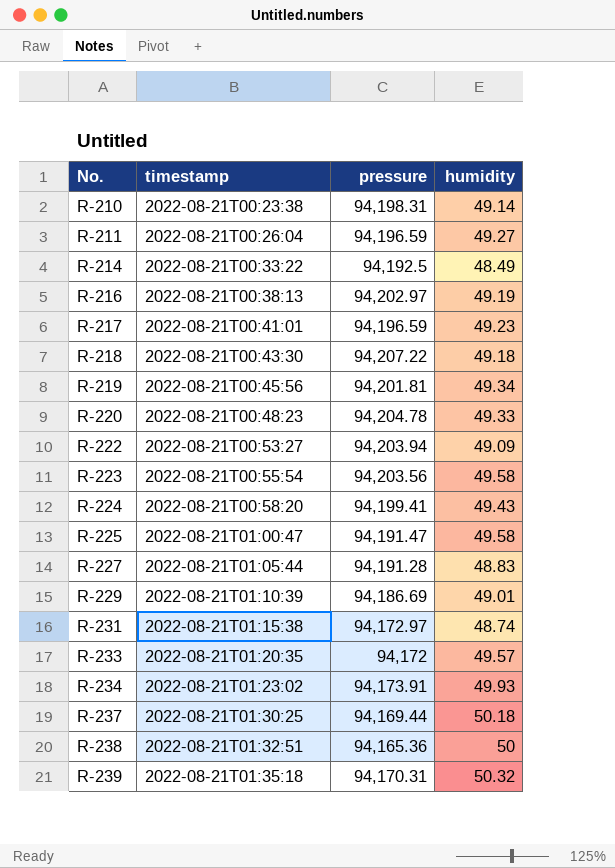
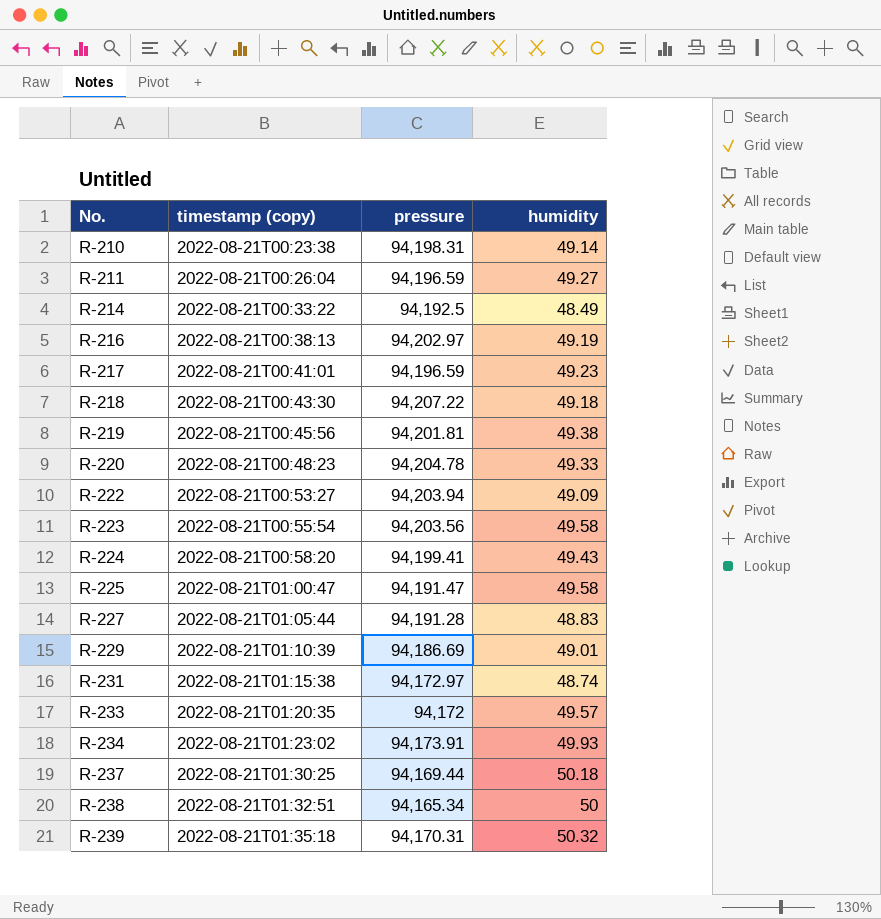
column name: timestamp -> timestamp (copy)
R-219 | humidity: 49.34 -> 49.38
R-238 | pressure: 94,165.36 -> 94,165.34

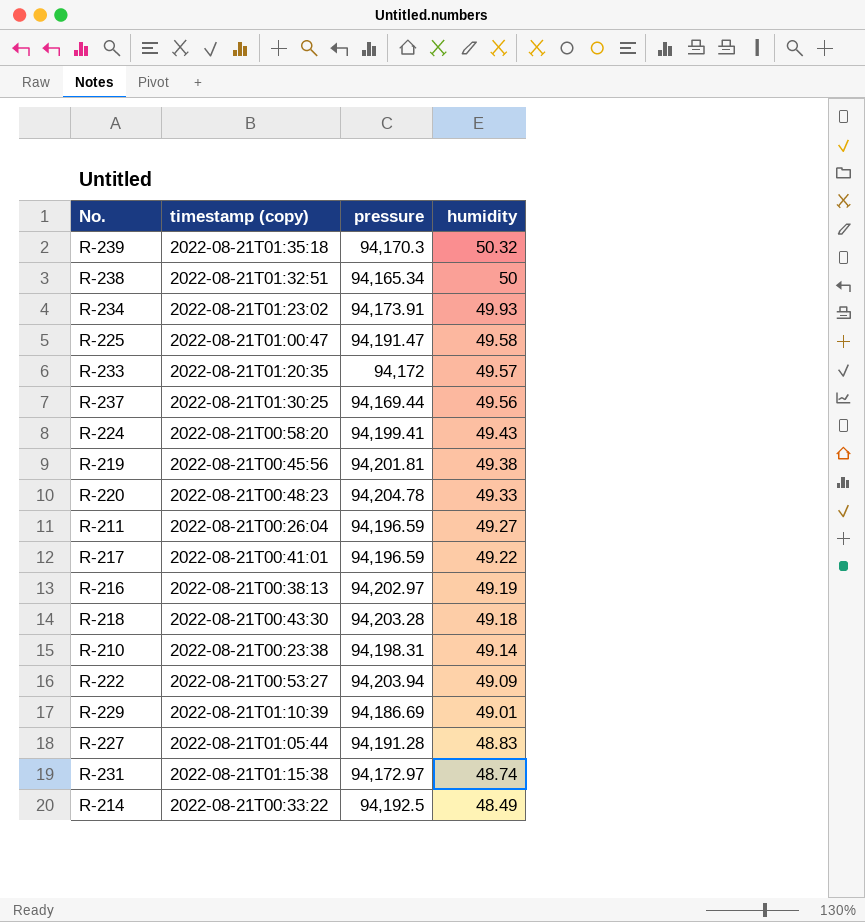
row order: No. ascending -> humidity descending
row R-223: 2022-08-21T00:55:54 | 94,203.56 | 49.58 -> none
R-239 | pressure: 94,170.31 -> 94,170.3
R-237 | humidity: 50.18 -> 49.56
R-217 | humidity: 49.23 -> 49.22
R-218 | pressure: 94,207.22 -> 94,203.28

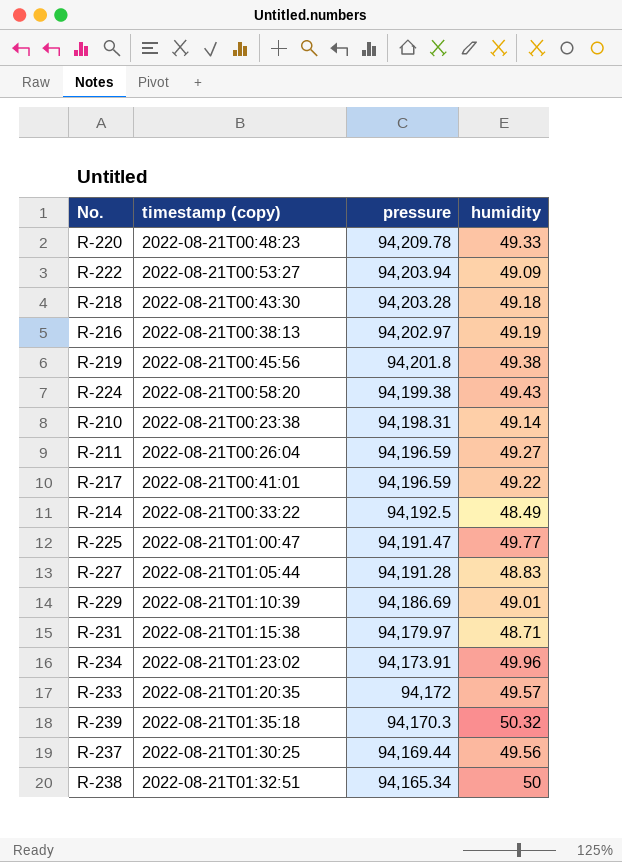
row order: humidity descending -> pressure descending
R-220 | pressure: 94,204.78 -> 94,209.78
R-219 | pressure: 94,201.81 -> 94,201.8
R-224 | pressure: 94,199.41 -> 94,199.38
R-225 | humidity: 49.58 -> 49.77
R-231 | pressure: 94,172.97 -> 94,179.97
R-231 | humidity: 48.74 -> 48.71
R-234 | humidity: 49.93 -> 49.96

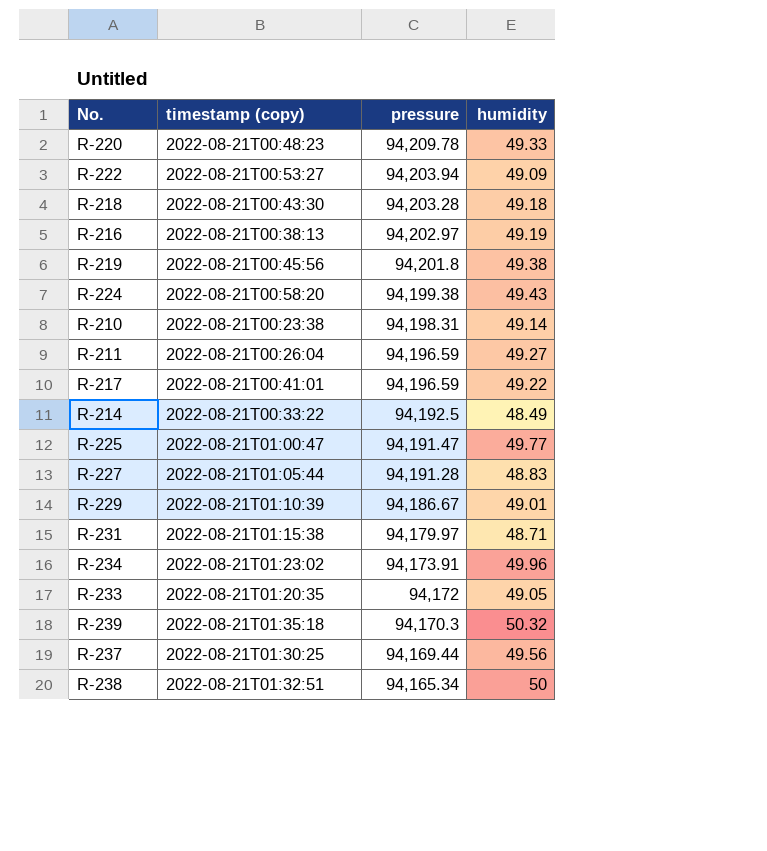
R-229 | pressure: 94,186.69 -> 94,186.67
R-233 | humidity: 49.57 -> 49.05

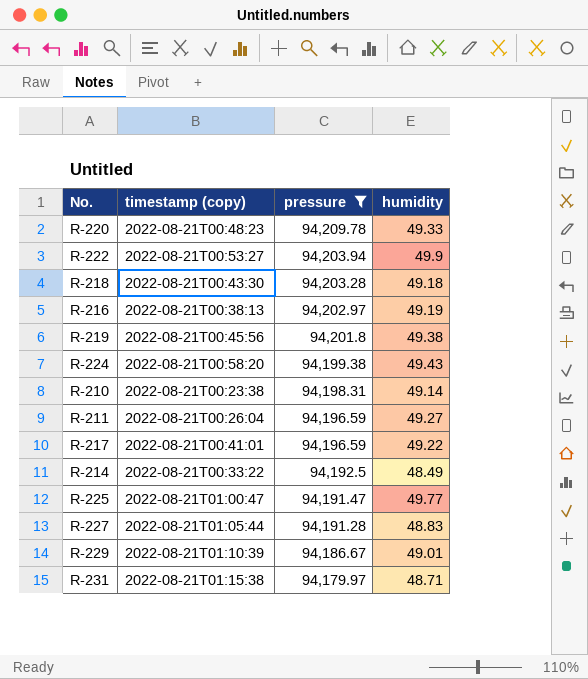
filter: none -> pressure >= 94,179.97
R-222 | humidity: 49.09 -> 49.9

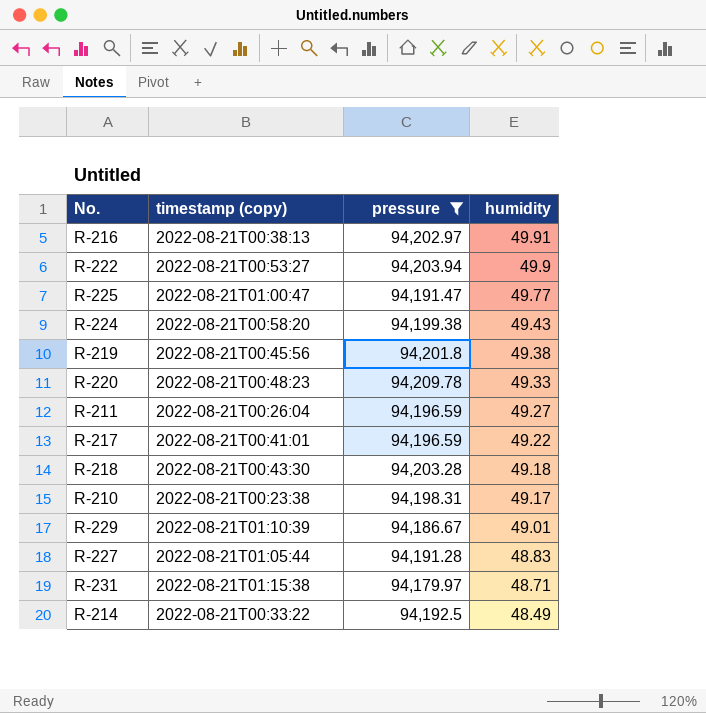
row order: pressure descending -> humidity descending
R-216 | humidity: 49.19 -> 49.91
R-210 | humidity: 49.14 -> 49.17

